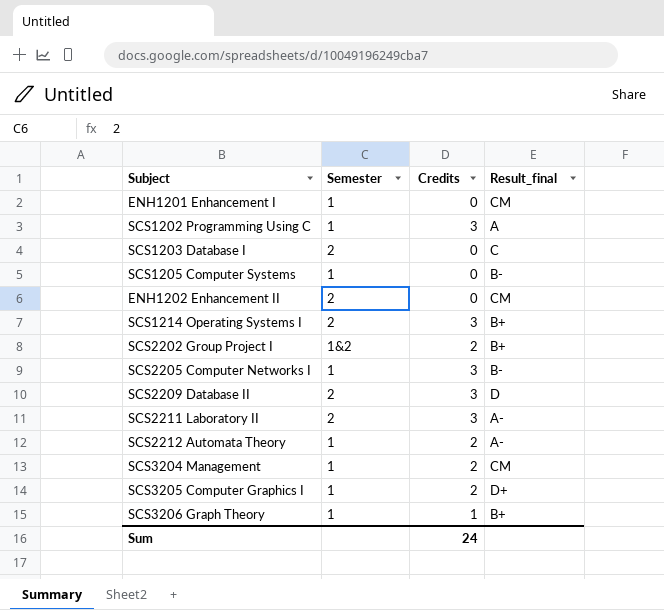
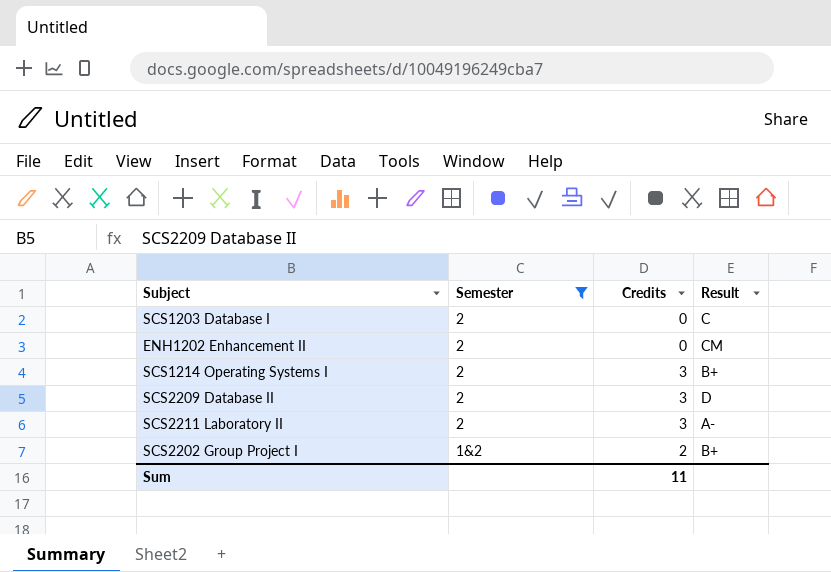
filter: none -> Semester != 1
row order: none -> Semester descending
column name: Result_final -> Result
Sum | Credits: 24 -> 11

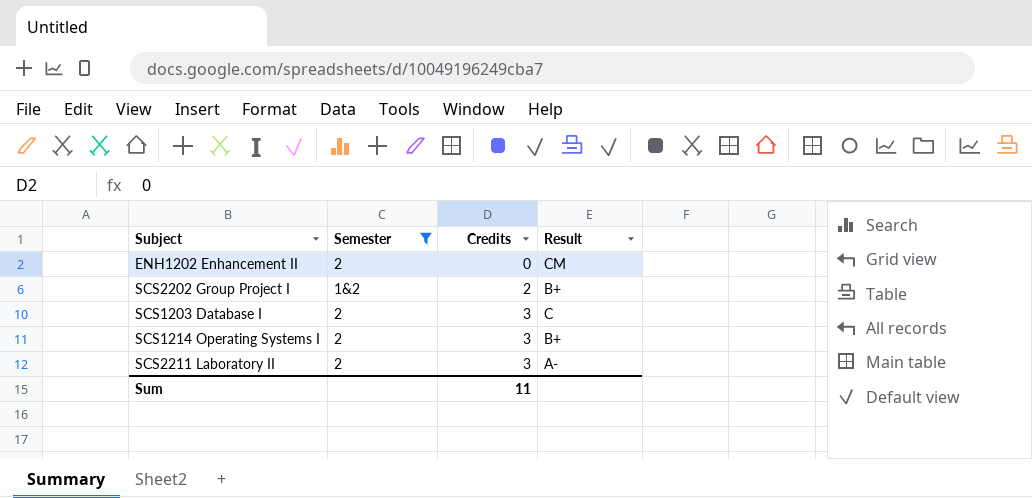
row order: Semester descending -> Credits ascending
row SCS2209 Database II: 2 | 3 | D -> none
SCS1203 Database I | Credits: 0 -> 3

